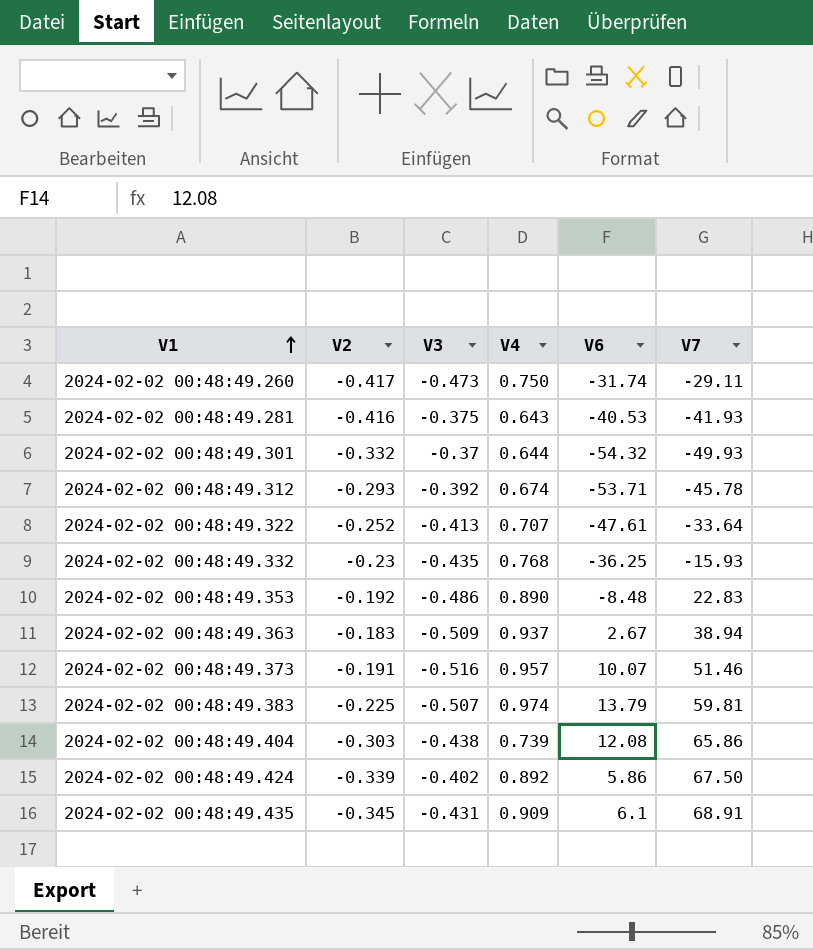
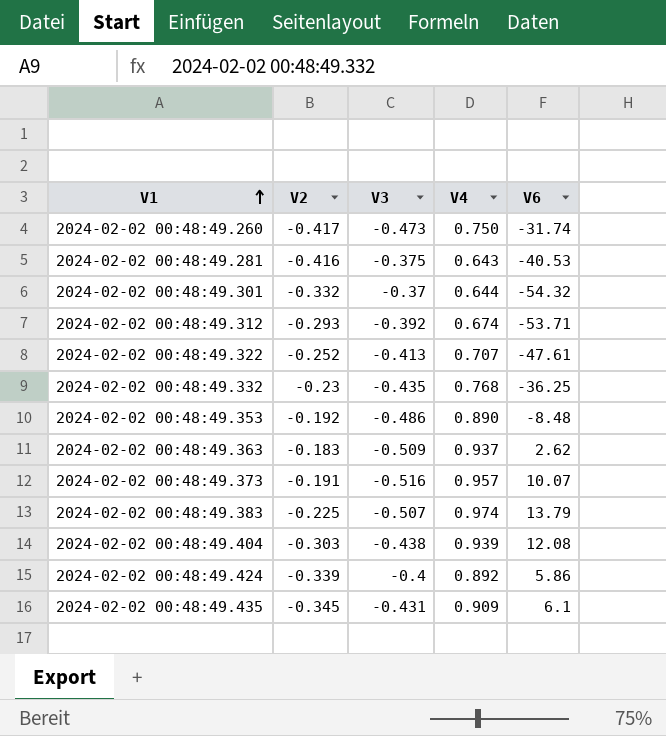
column V7 | position: 6 -> none
2024-02-02 00:48:49.363 | V6: 2.67 -> 2.62
2024-02-02 00:48:49.404 | V4: 0.739 -> 0.939
2024-02-02 00:48:49.424 | V3: -0.402 -> -0.4

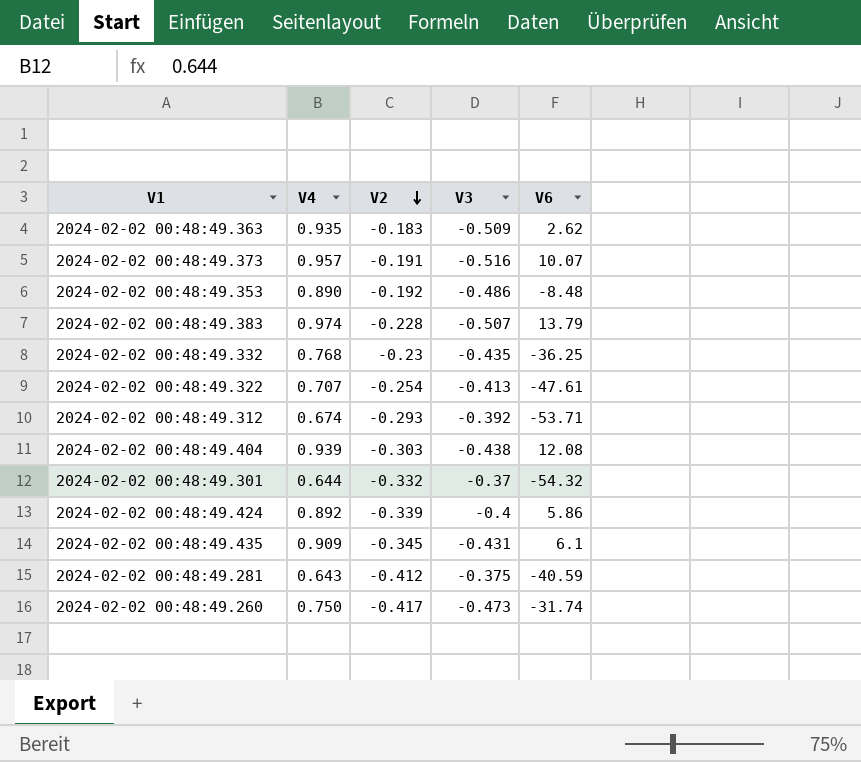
row order: V1 ascending -> V2 descending
column V4 | position: 4 -> 2
2024-02-02 00:48:49.363 | V4: 0.937 -> 0.935
2024-02-02 00:48:49.383 | V2: -0.225 -> -0.228
2024-02-02 00:48:49.322 | V2: -0.252 -> -0.254
2024-02-02 00:48:49.281 | V2: -0.416 -> -0.412
2024-02-02 00:48:49.281 | V6: -40.53 -> -40.59

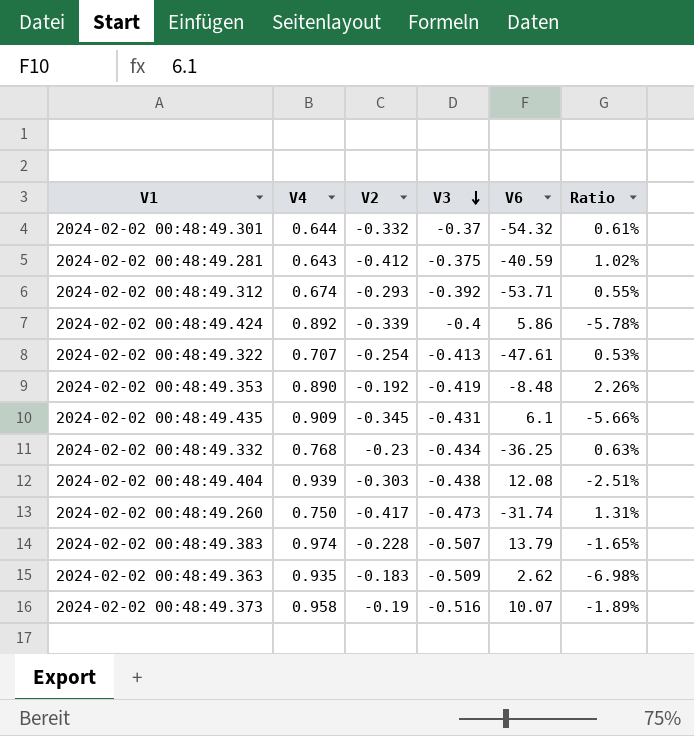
row order: V2 descending -> V3 descending
column Ratio | formula: none -> [V2] / [V6]
2024-02-02 00:48:49.353 | V3: -0.486 -> -0.419
2024-02-02 00:48:49.332 | V3: -0.435 -> -0.434
2024-02-02 00:48:49.373 | V4: 0.957 -> 0.958
2024-02-02 00:48:49.373 | V2: -0.191 -> -0.19

